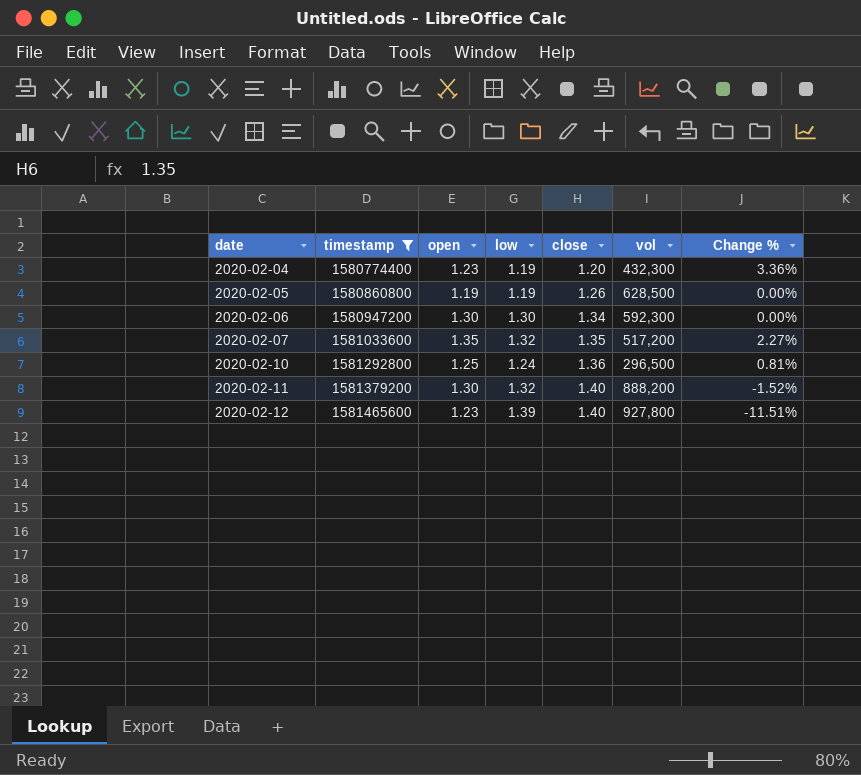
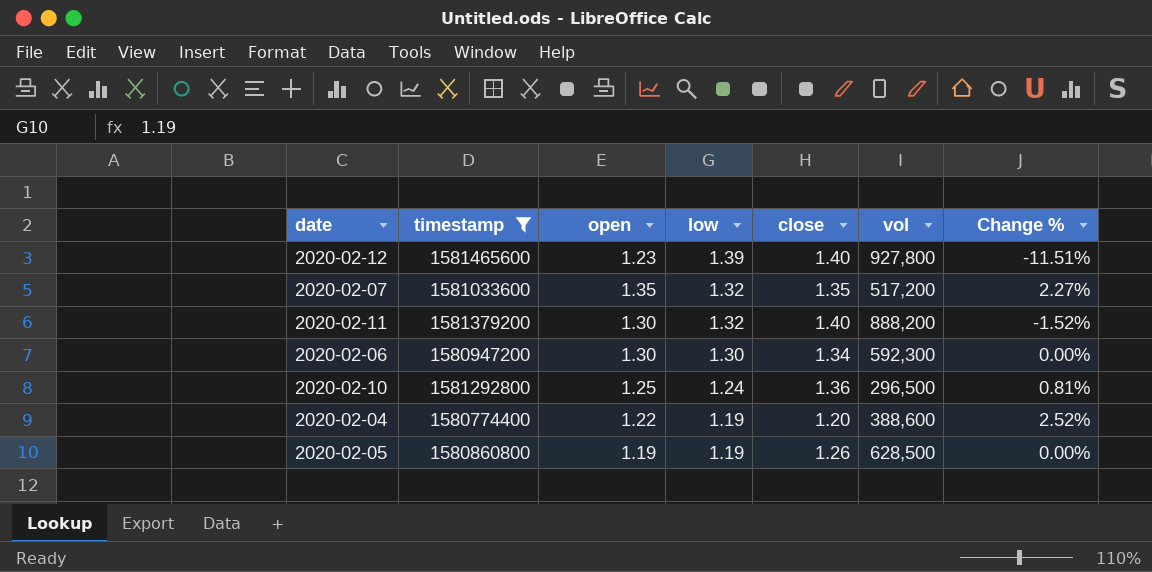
row order: date ascending -> low descending
2020-02-04 | open: 1.23 -> 1.22
2020-02-04 | vol: 432,300 -> 388,600
2020-02-04 | Change %: 3.36% -> 2.52%

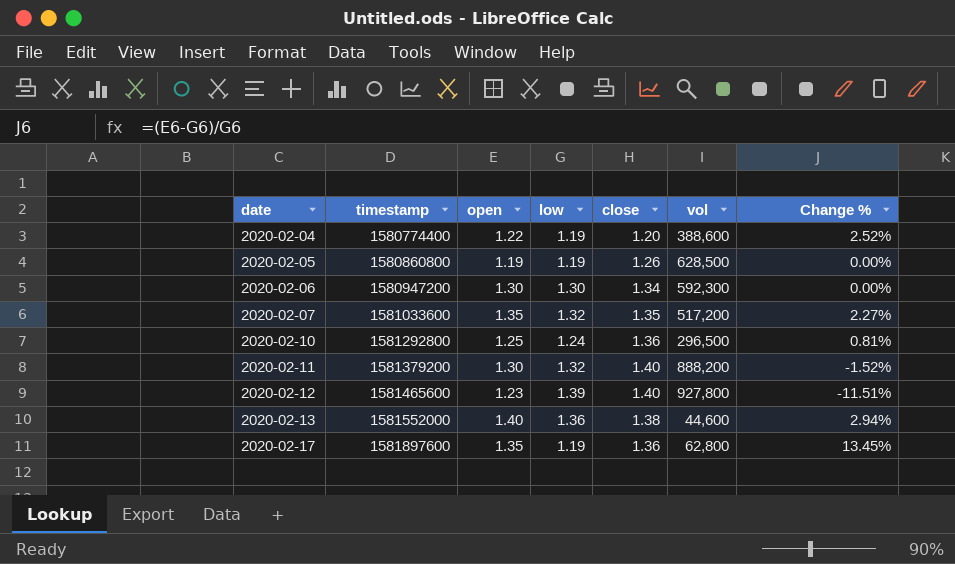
filter: timestamp <= 1581465600 -> none
row order: low descending -> date ascending

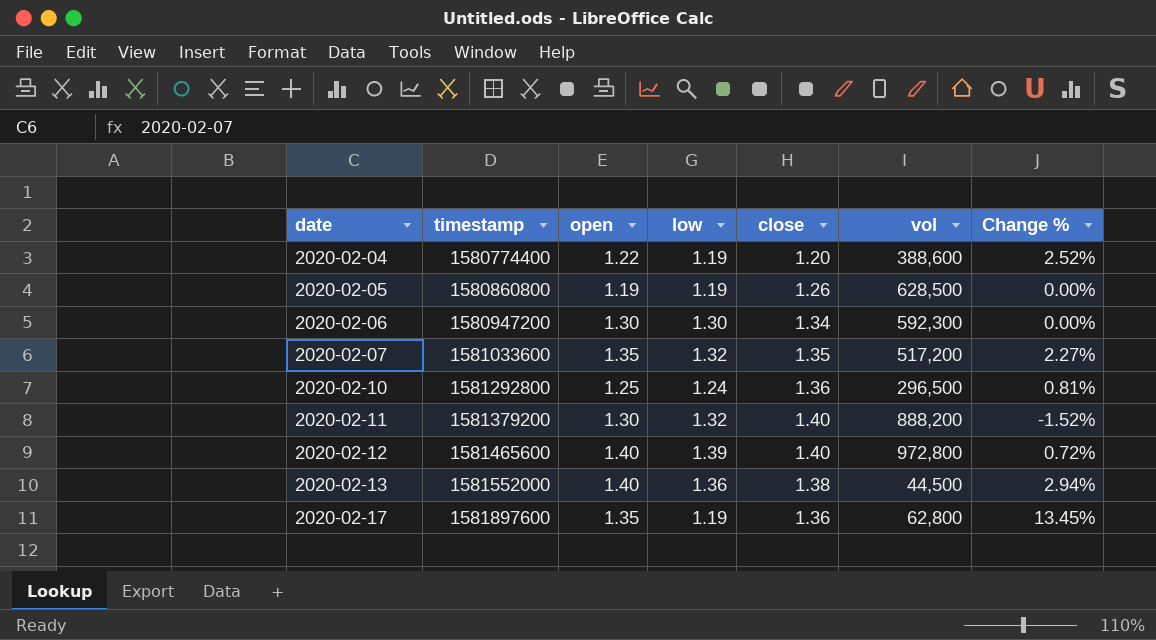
2020-02-12 | open: 1.23 -> 1.40
2020-02-12 | vol: 927,800 -> 972,800
2020-02-12 | Change %: -11.51% -> 0.72%
2020-02-13 | vol: 44,600 -> 44,500

